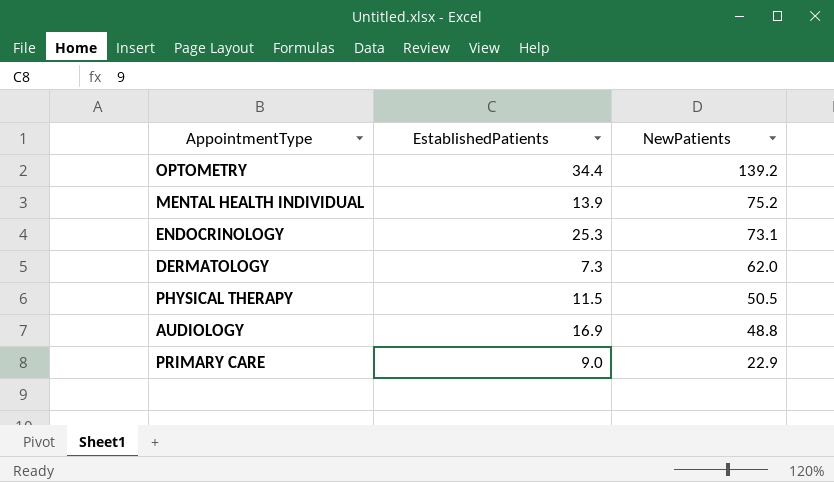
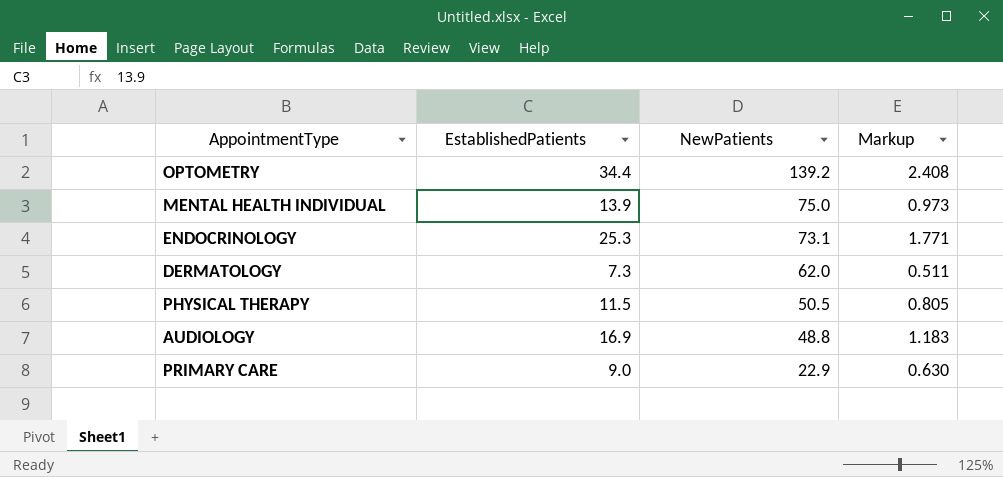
column Markup | formula: none -> [EstablishedPatients] * 0.07
MENTAL HEALTH INDIVIDUAL | NewPatients: 75.2 -> 75.0

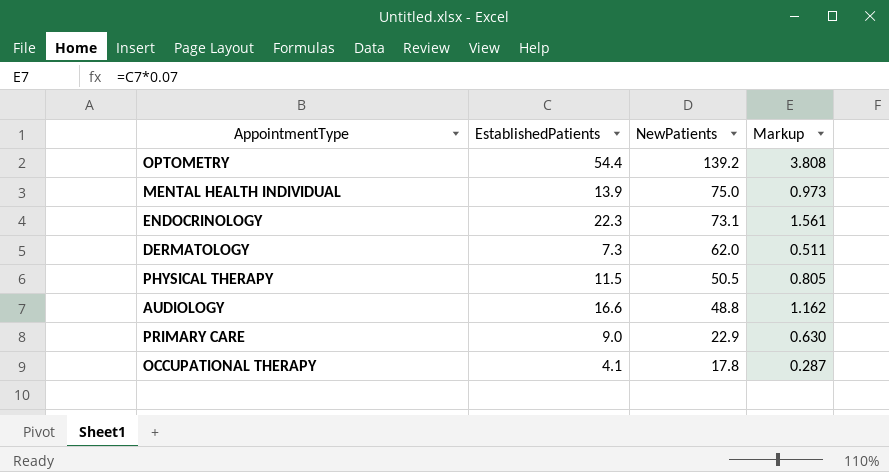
OPTOMETRY | EstablishedPatients: 34.4 -> 54.4
OPTOMETRY | Markup: 2.408 -> 3.808
ENDOCRINOLOGY | EstablishedPatients: 25.3 -> 22.3
ENDOCRINOLOGY | Markup: 1.771 -> 1.561
AUDIOLOGY | EstablishedPatients: 16.9 -> 16.6
AUDIOLOGY | Markup: 1.183 -> 1.162
row OCCUPATIONAL THERAPY: none -> 4.1 | 17.8 | 0.287

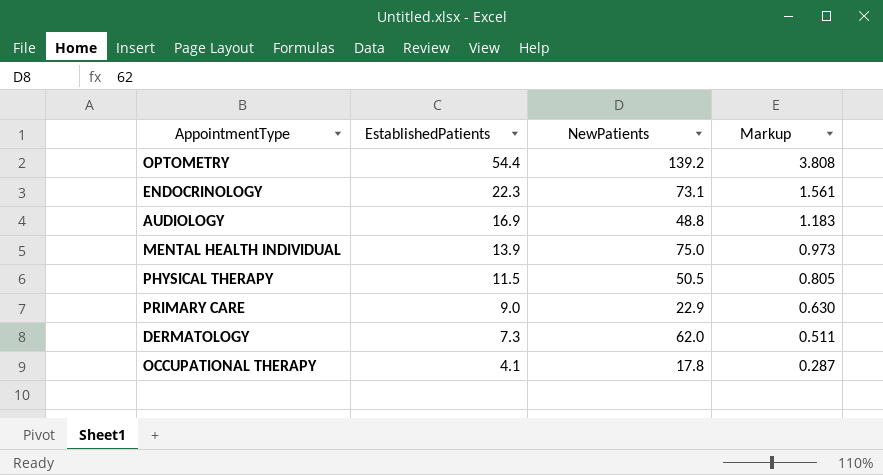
row order: NewPatients descending -> EstablishedPatients descending
AUDIOLOGY | EstablishedPatients: 16.6 -> 16.9
AUDIOLOGY | Markup: 1.162 -> 1.183

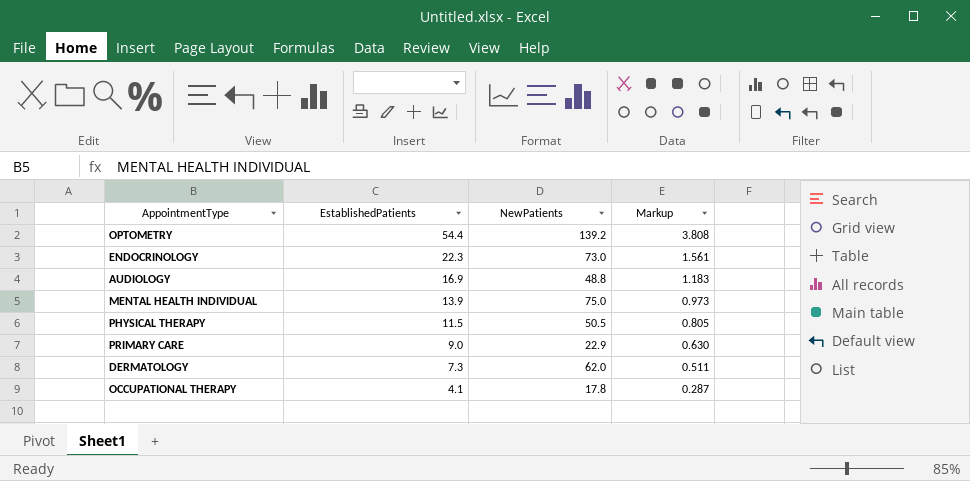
ENDOCRINOLOGY | NewPatients: 73.1 -> 73.0

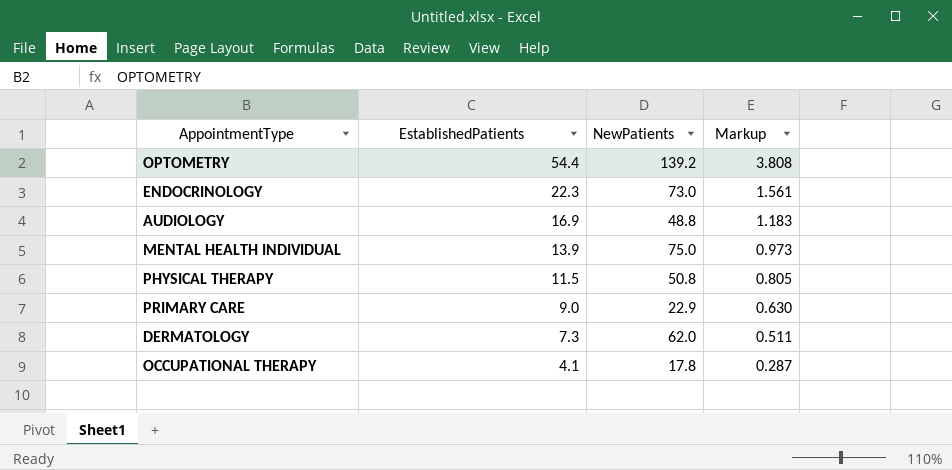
PHYSICAL THERAPY | NewPatients: 50.5 -> 50.8

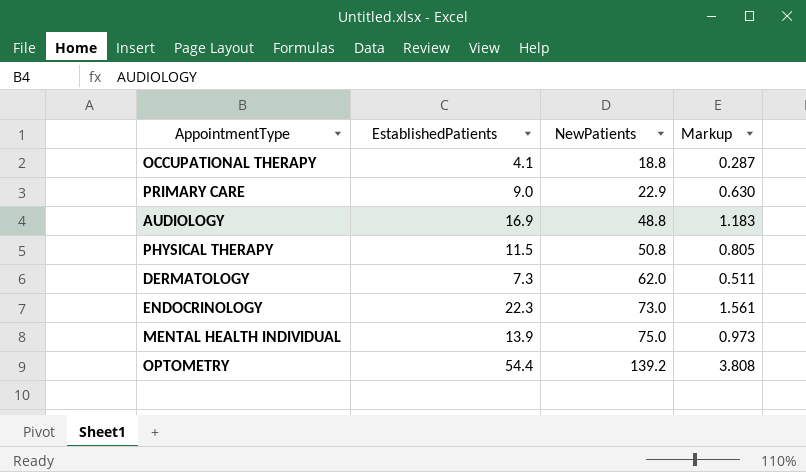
row order: EstablishedPatients descending -> NewPatients ascending
OCCUPATIONAL THERAPY | NewPatients: 17.8 -> 18.8

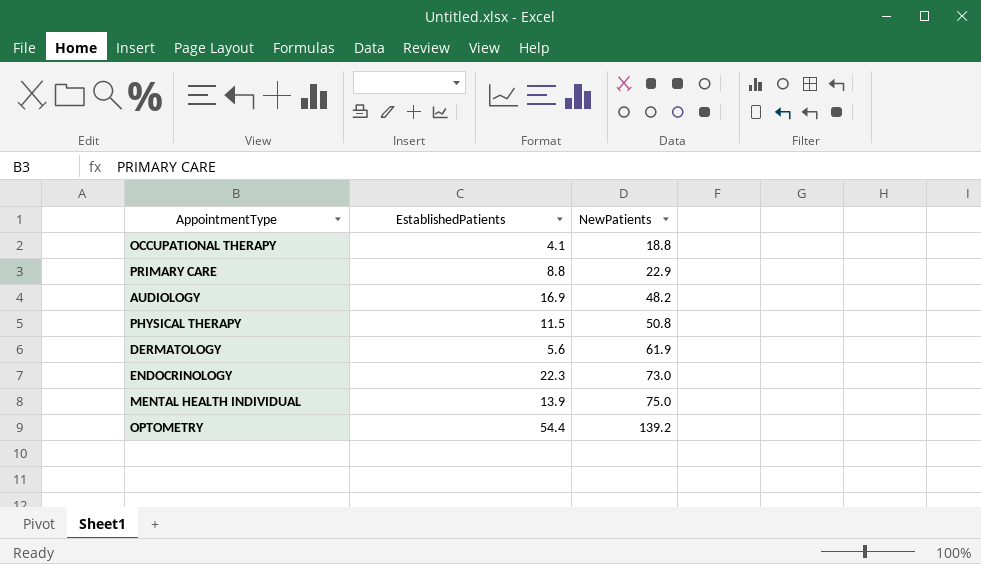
column Markup | formula: [EstablishedPatients] * 0.07 -> none
PRIMARY CARE | EstablishedPatients: 9.0 -> 8.8
AUDIOLOGY | NewPatients: 48.8 -> 48.2
DERMATOLOGY | EstablishedPatients: 7.3 -> 5.6
DERMATOLOGY | NewPatients: 62.0 -> 61.9

